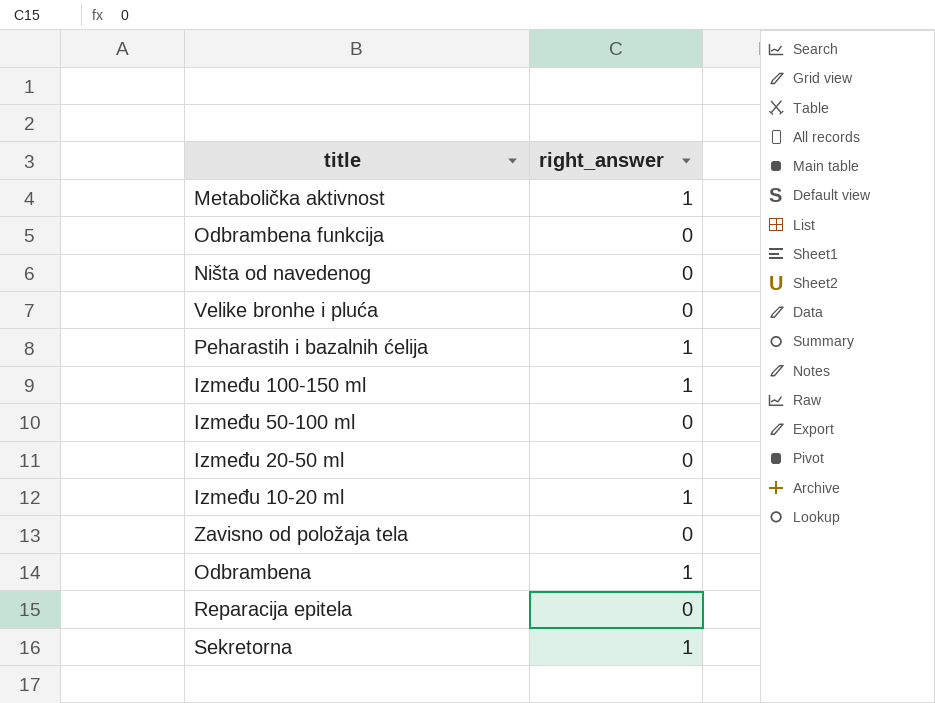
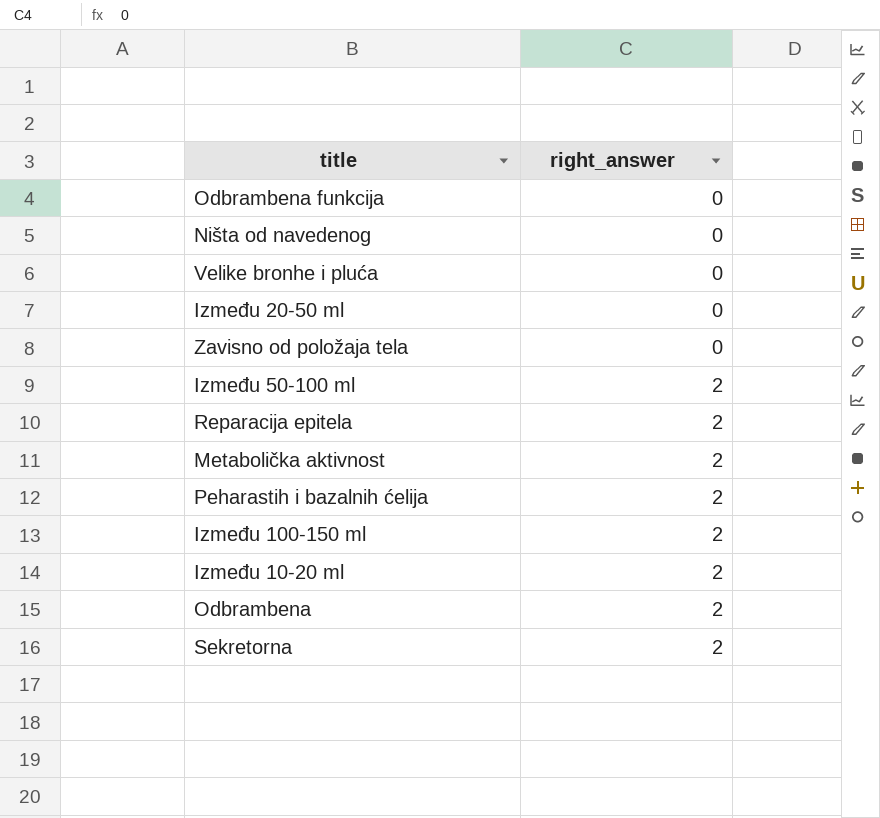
row order: none -> right_answer ascending
Između 50-100 ml | right_answer: 0 -> 2
Reparacija epitela | right_answer: 0 -> 2
Metabolička aktivnost | right_answer: 1 -> 2
Peharastih i bazalnih ćelija | right_answer: 1 -> 2
Između 100-150 ml | right_answer: 1 -> 2
Između 10-20 ml | right_answer: 1 -> 2
Odbrambena | right_answer: 1 -> 2
Sekretorna | right_answer: 1 -> 2

